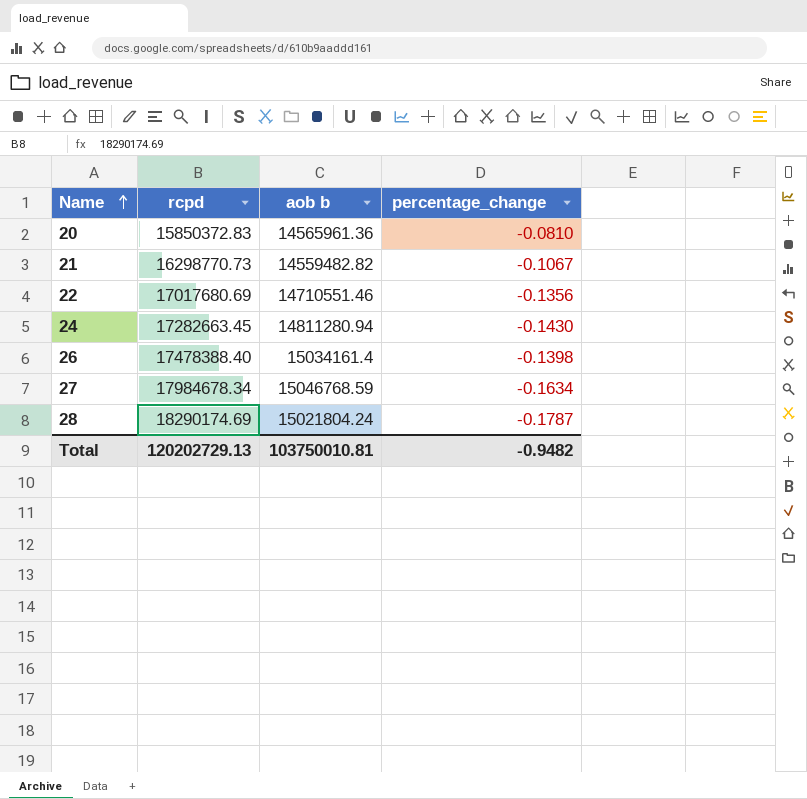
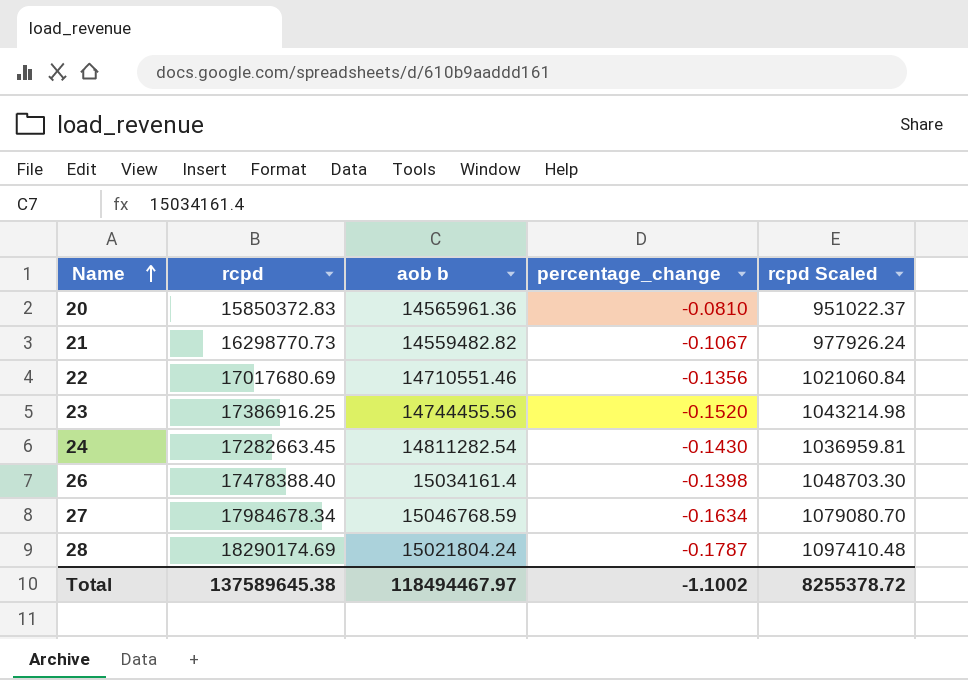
column rcpd Scaled | formula: none -> [rcpd] * 0.06
row 23: none -> 17386916.25 | 14744455.56 | -0.1520 | 1043214.98
24 | aob b: 14811280.94 -> 14811282.54
Total | rcpd: 120202729.13 -> 137589645.38
Total | aob b: 103750010.81 -> 118494467.97
Total | percentage_change: -0.9482 -> -1.1002

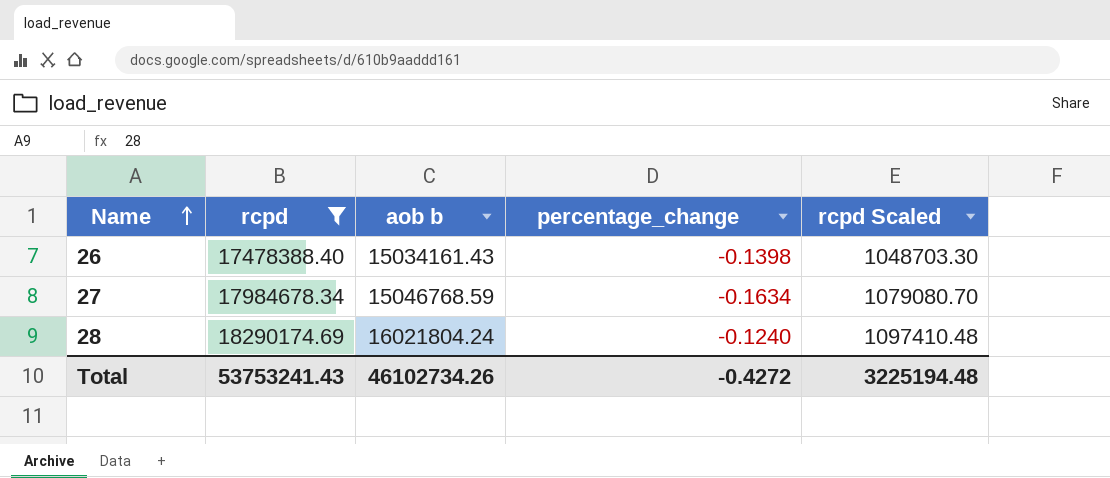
filter: none -> rcpd >= 17478388.40
26 | aob b: 15034161.4 -> 15034161.43
28 | aob b: 15021804.24 -> 16021804.24
28 | percentage_change: -0.1787 -> -0.1240
Total | rcpd: 137589645.38 -> 53753241.43
Total | aob b: 118494467.97 -> 46102734.26
Total | percentage_change: -1.1002 -> -0.4272
Total | rcpd Scaled: 8255378.72 -> 3225194.48

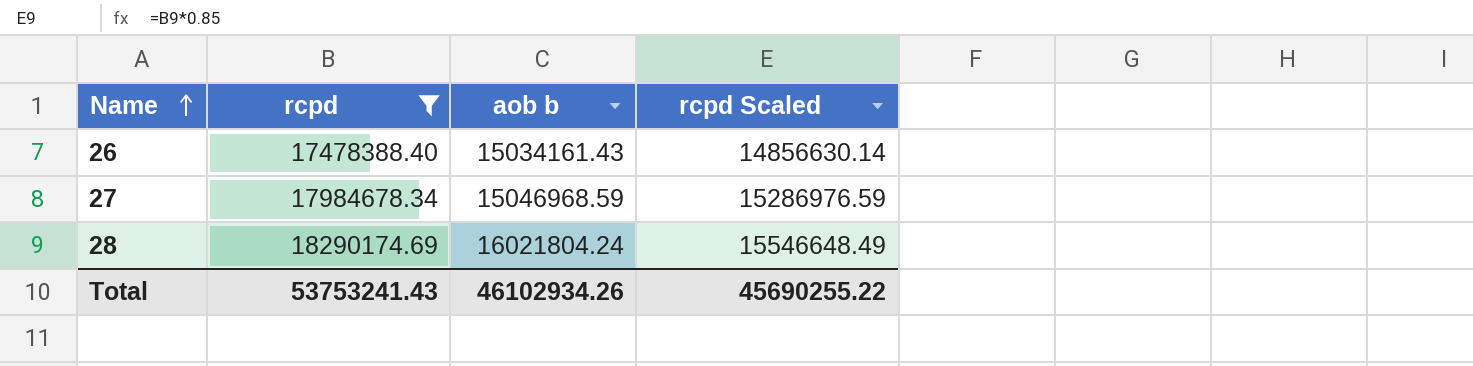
column percentage_change | formula: ([aob b] - [rcpd]) / [rcpd] -> none
column rcpd Scaled | formula: [rcpd] * 0.06 -> [rcpd] * 0.85
27 | aob b: 15046768.59 -> 15046968.59
Total | aob b: 46102734.26 -> 46102934.26
Total | rcpd Scaled: 3225194.48 -> 45690255.22

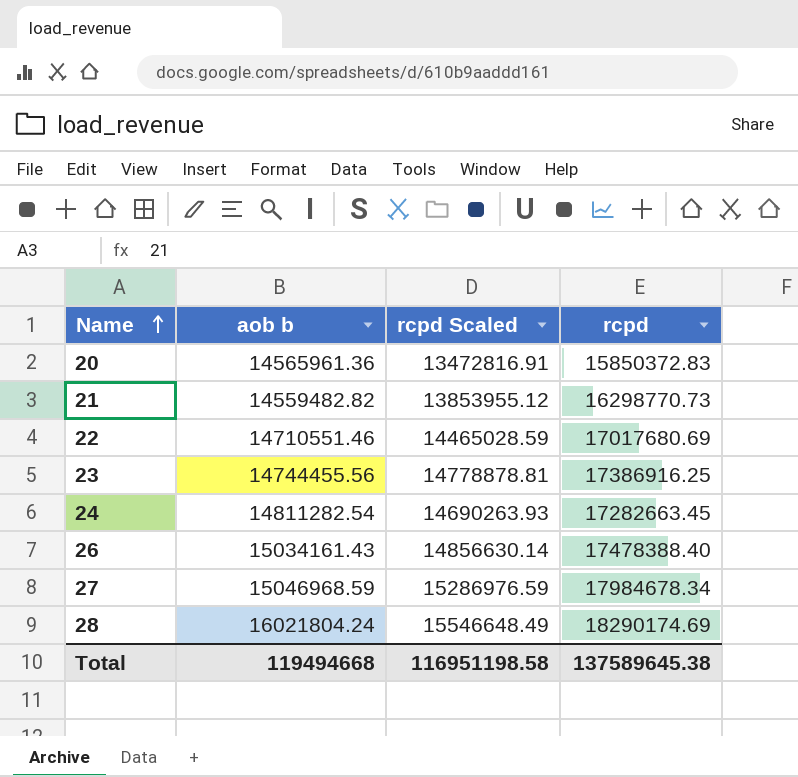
filter: rcpd >= 17478388.40 -> none
column rcpd | position: 2 -> 4
Total | aob b: 46102934.26 -> 119494668
Total | rcpd Scaled: 45690255.22 -> 116951198.58
Total | rcpd: 53753241.43 -> 137589645.38

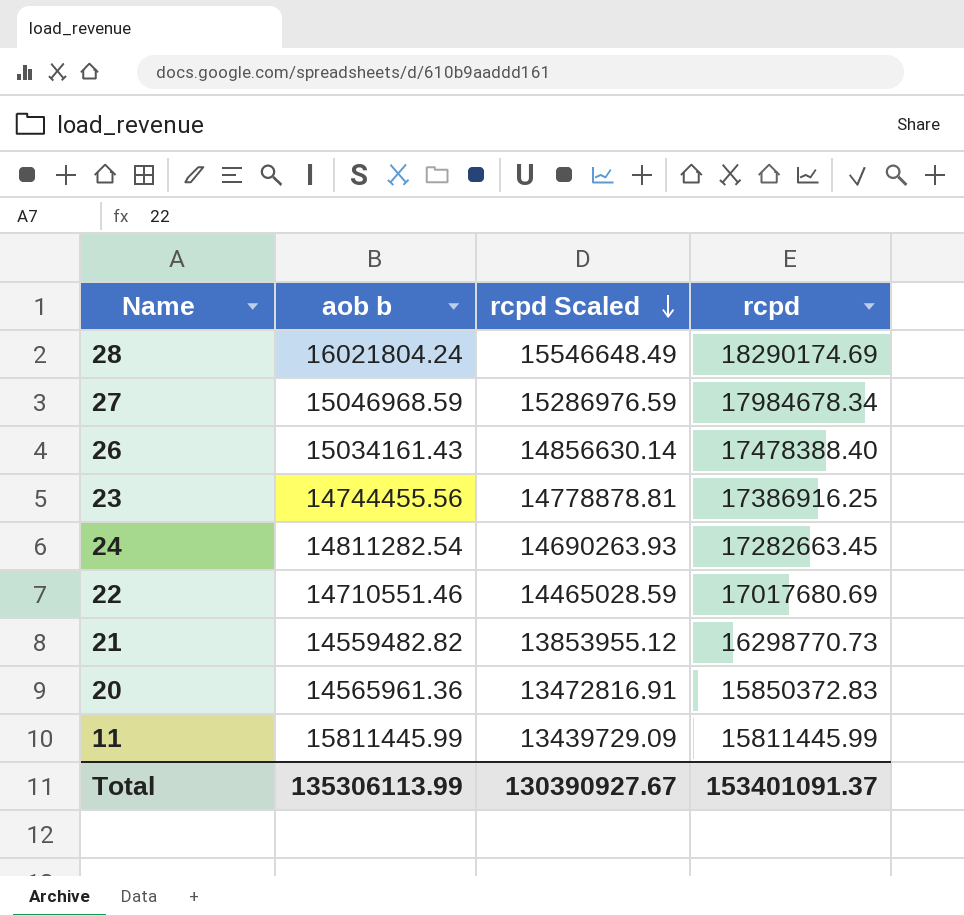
row order: Name ascending -> rcpd Scaled descending
row 11: none -> 15811445.99 | 13439729.09 | 15811445.99
Total | aob b: 119494668 -> 135306113.99
Total | rcpd Scaled: 116951198.58 -> 130390927.67
Total | rcpd: 137589645.38 -> 153401091.37

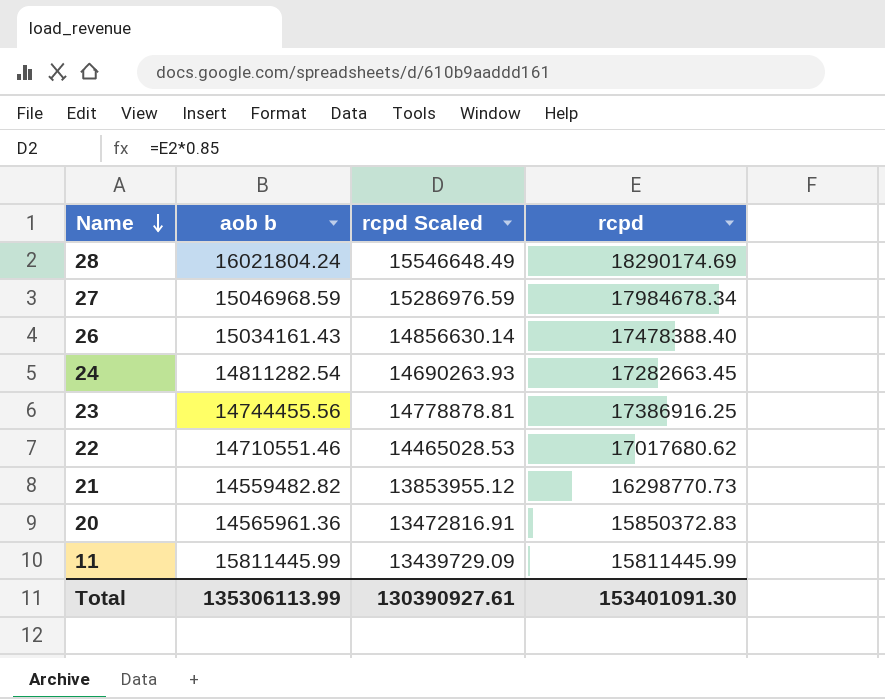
row order: rcpd Scaled descending -> Name descending
22 | rcpd Scaled: 14465028.59 -> 14465028.53
22 | rcpd: 17017680.69 -> 17017680.62
Total | rcpd Scaled: 130390927.67 -> 130390927.61
Total | rcpd: 153401091.37 -> 153401091.30

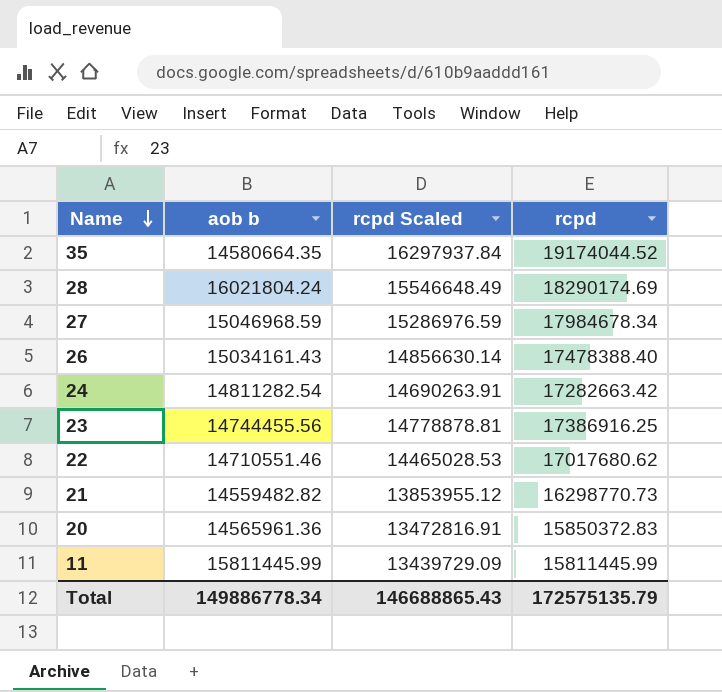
row 35: none -> 14580664.35 | 16297937.84 | 19174044.52
24 | rcpd Scaled: 14690263.93 -> 14690263.91
24 | rcpd: 17282663.45 -> 17282663.42
Total | aob b: 135306113.99 -> 149886778.34
Total | rcpd Scaled: 130390927.61 -> 146688865.43
Total | rcpd: 153401091.30 -> 172575135.79

